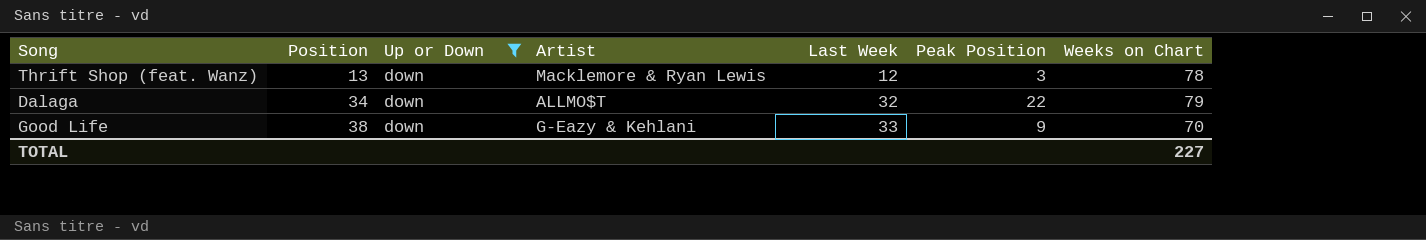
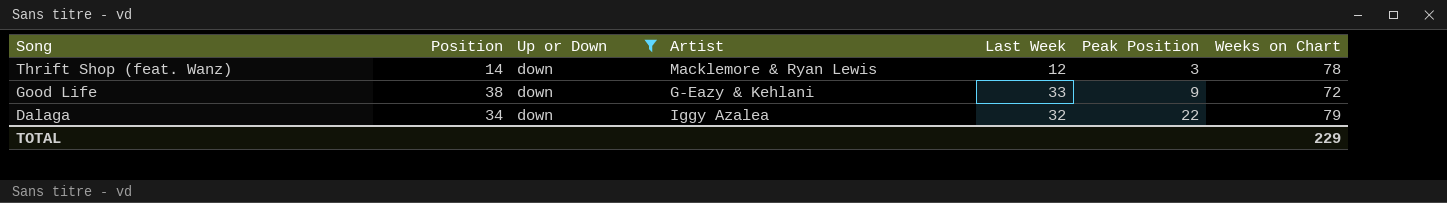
row order: Position ascending -> Song descending
Thrift Shop (feat. Wanz) | Position: 13 -> 14
Good Life | Weeks on Chart: 70 -> 72
Dalaga | Artist: ALLMO$T -> Iggy Azalea
TOTAL | Weeks on Chart: 227 -> 229

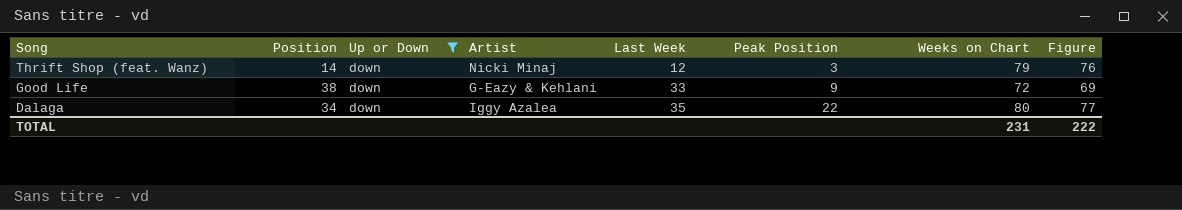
column Figure | formula: none -> [Weeks on Chart] - 3
Thrift Shop (feat. Wanz) | Artist: Macklemore & Ryan Lewis -> Nicki Minaj
Thrift Shop (feat. Wanz) | Weeks on Chart: 78 -> 79
Dalaga | Last Week: 32 -> 35
Dalaga | Weeks on Chart: 79 -> 80
TOTAL | Weeks on Chart: 229 -> 231

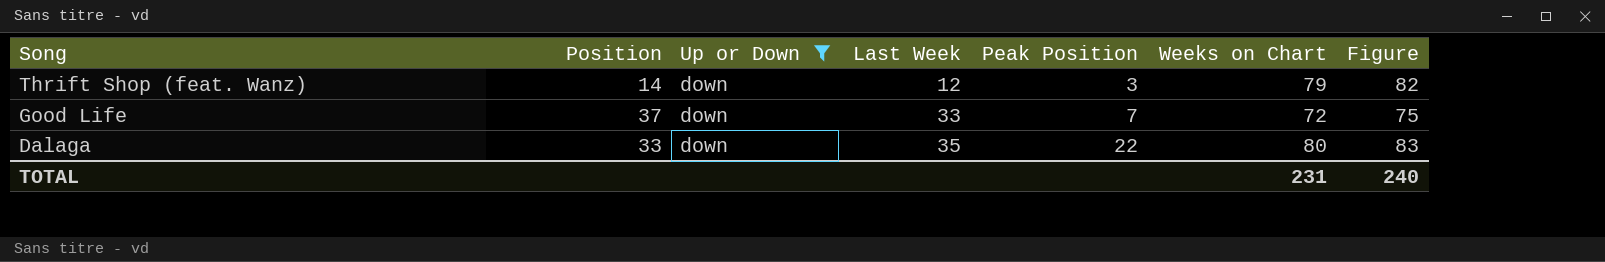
column Artist | position: 4 -> none
column Figure | formula: [Weeks on Chart] - 3 -> [Weeks on Chart] + 3
Good Life | Position: 38 -> 37
Good Life | Peak Position: 9 -> 7
Dalaga | Position: 34 -> 33
TOTAL | Figure: 222 -> 240

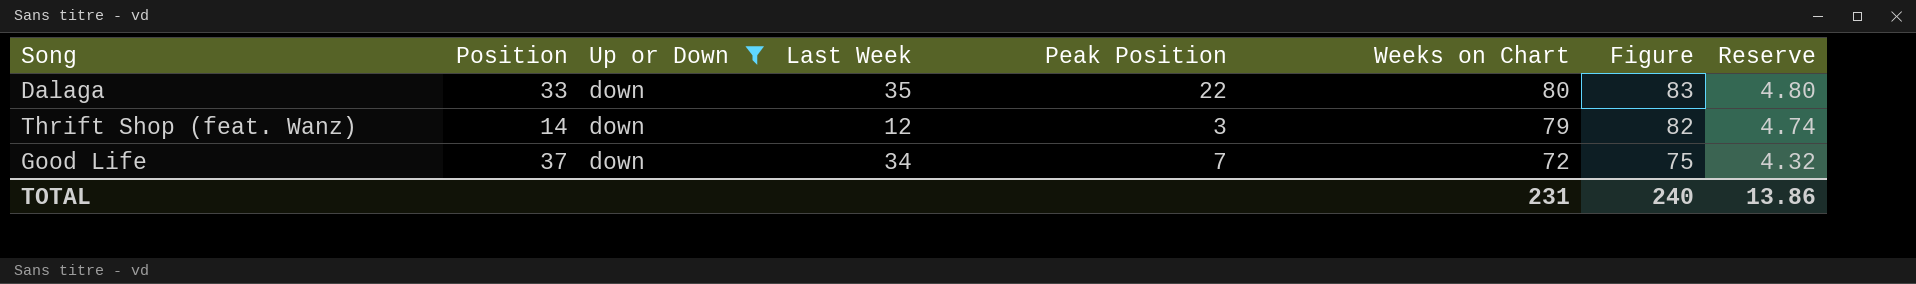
row order: Song descending -> Weeks on Chart descending
column Reserve | formula: none -> [Weeks on Chart] * 0.06
Good Life | Last Week: 33 -> 34

